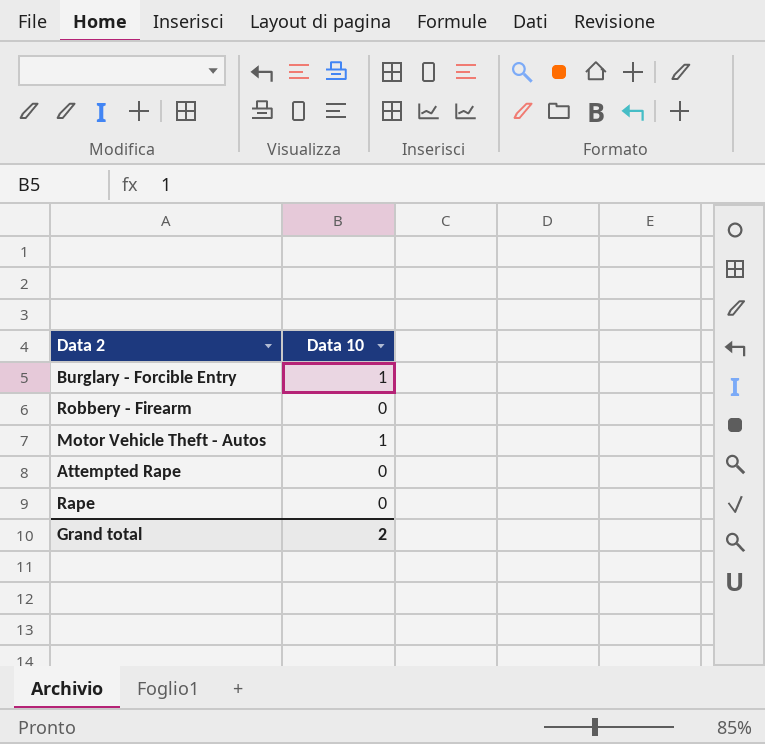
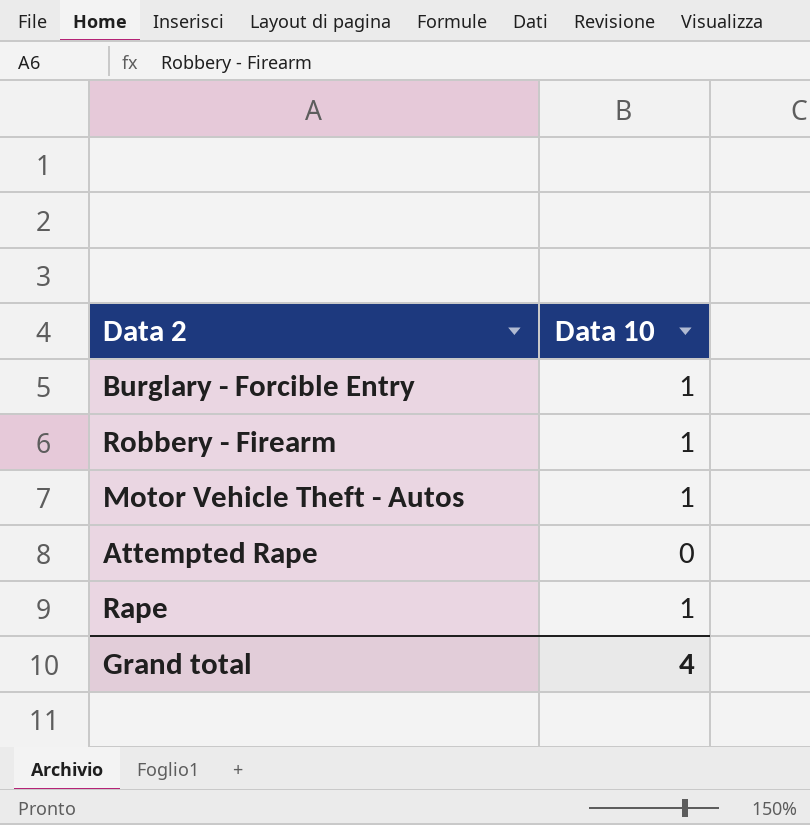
Robbery - Firearm | Data 10: 0 -> 1
Rape | Data 10: 0 -> 1
Grand total | Data 10: 2 -> 4

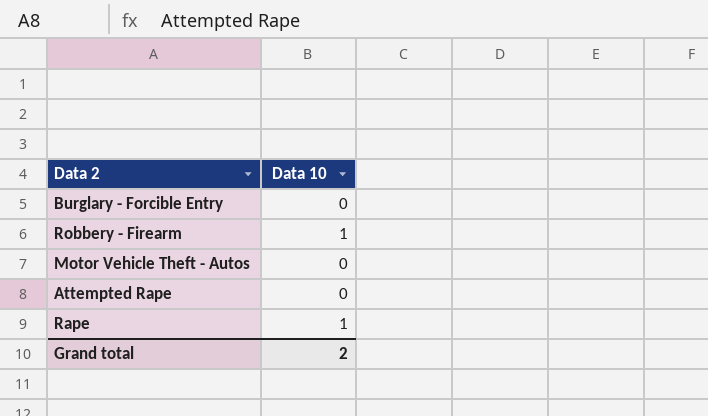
Burglary - Forcible Entry | Data 10: 1 -> 0
Motor Vehicle Theft - Autos | Data 10: 1 -> 0
Grand total | Data 10: 4 -> 2

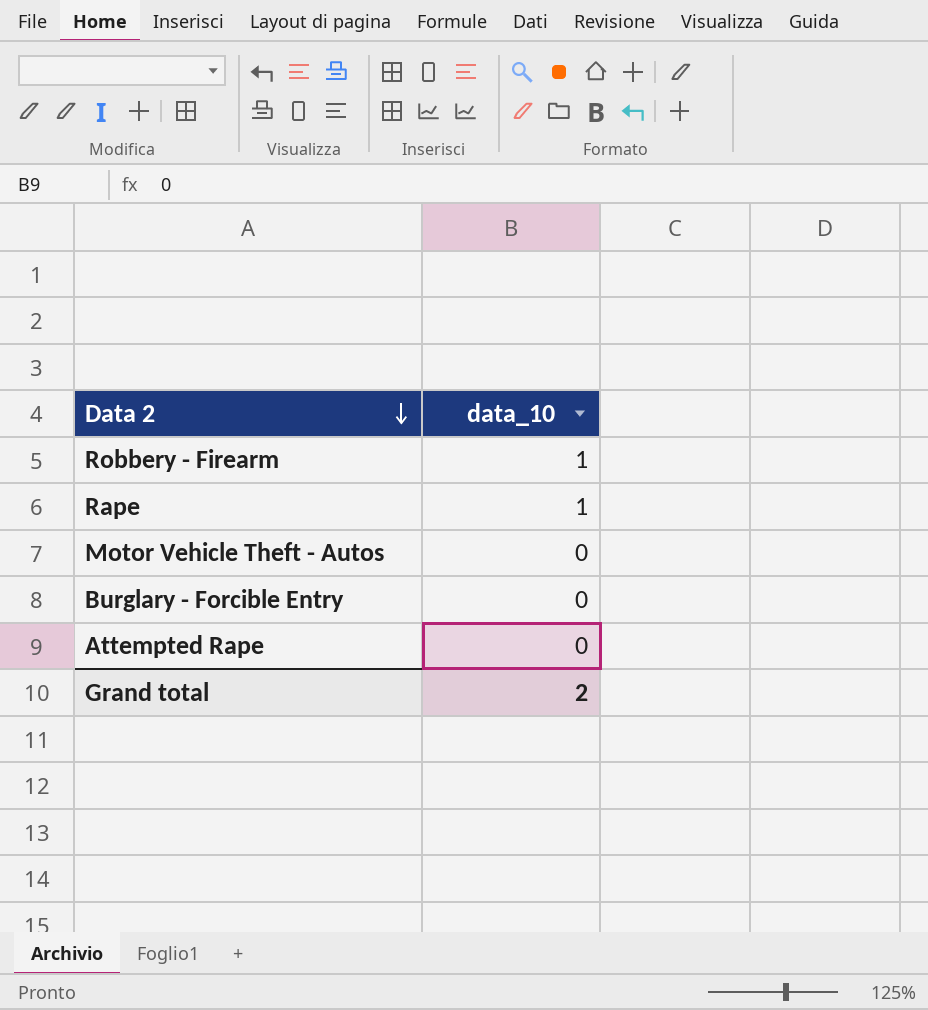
row order: none -> Data 2 descending
column name: Data 10 -> data_10

